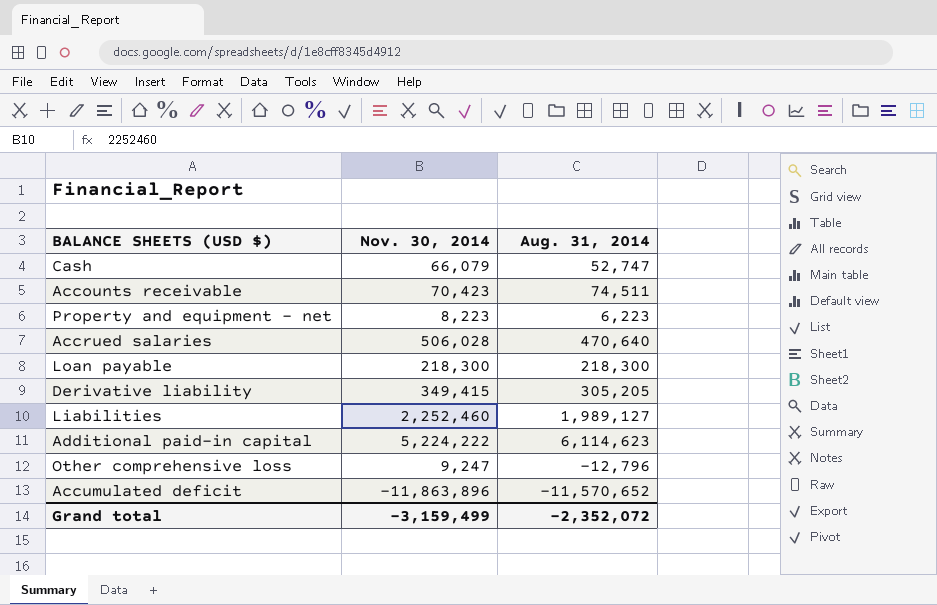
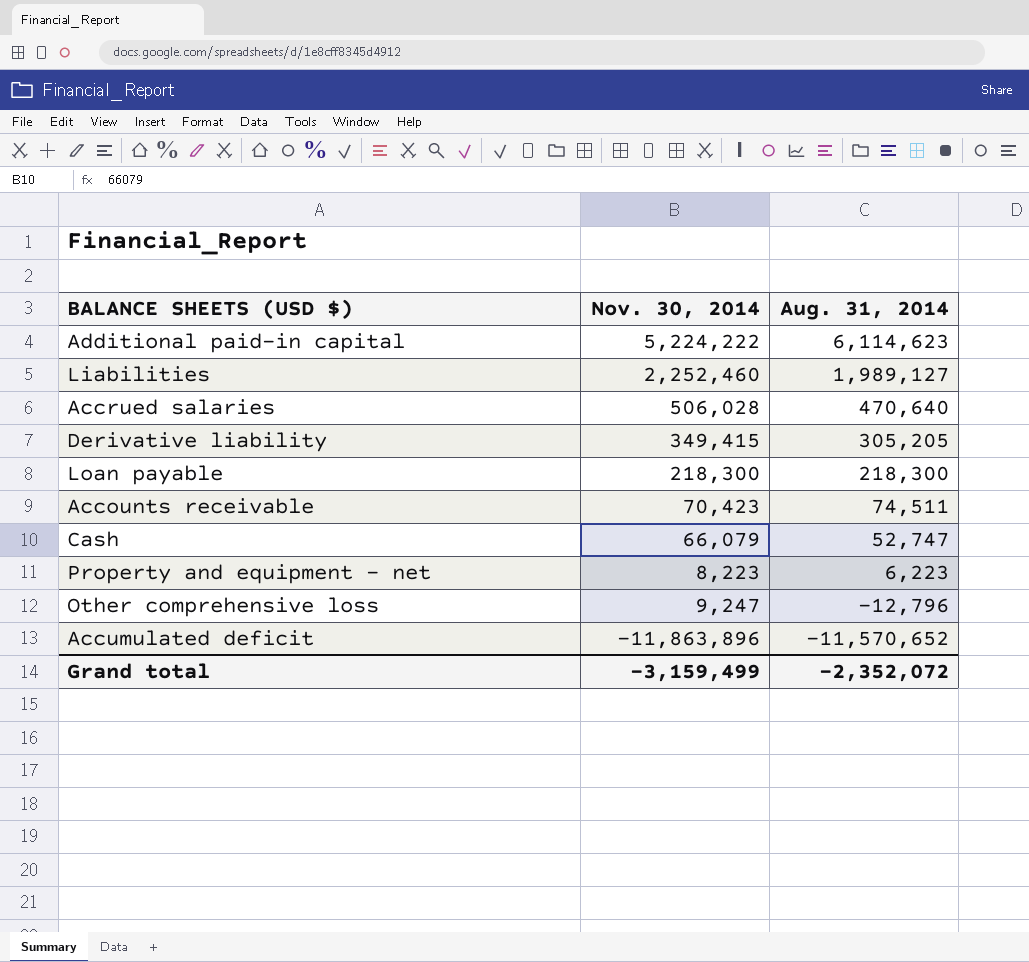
row order: none -> Aug. 31, 2014 descending

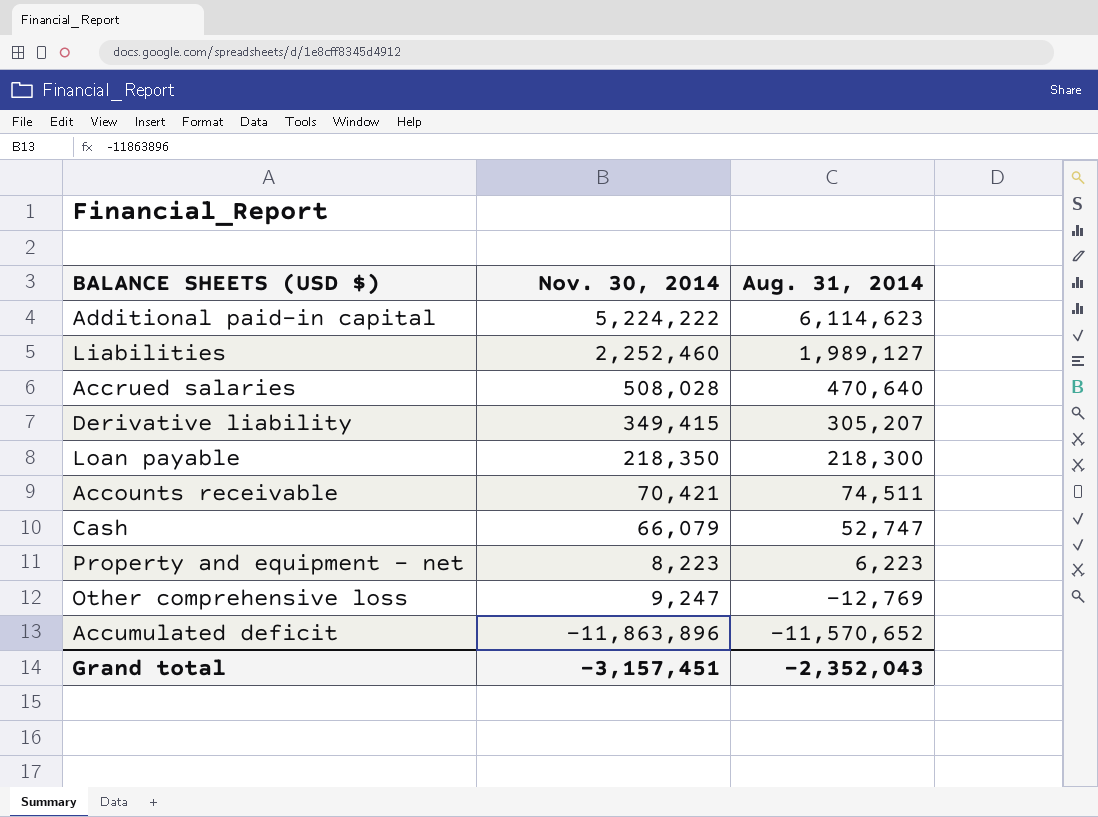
Accrued salaries | Nov. 30, 2014: 506,028 -> 508,028
Derivative liability | Aug. 31, 2014: 305,205 -> 305,207
Loan payable | Nov. 30, 2014: 218,300 -> 218,350
Accounts receivable | Nov. 30, 2014: 70,423 -> 70,421
Other comprehensive loss | Aug. 31, 2014: -12,796 -> -12,769
Grand total | Nov. 30, 2014: -3,159,499 -> -3,157,451
Grand total | Aug. 31, 2014: -2,352,072 -> -2,352,043

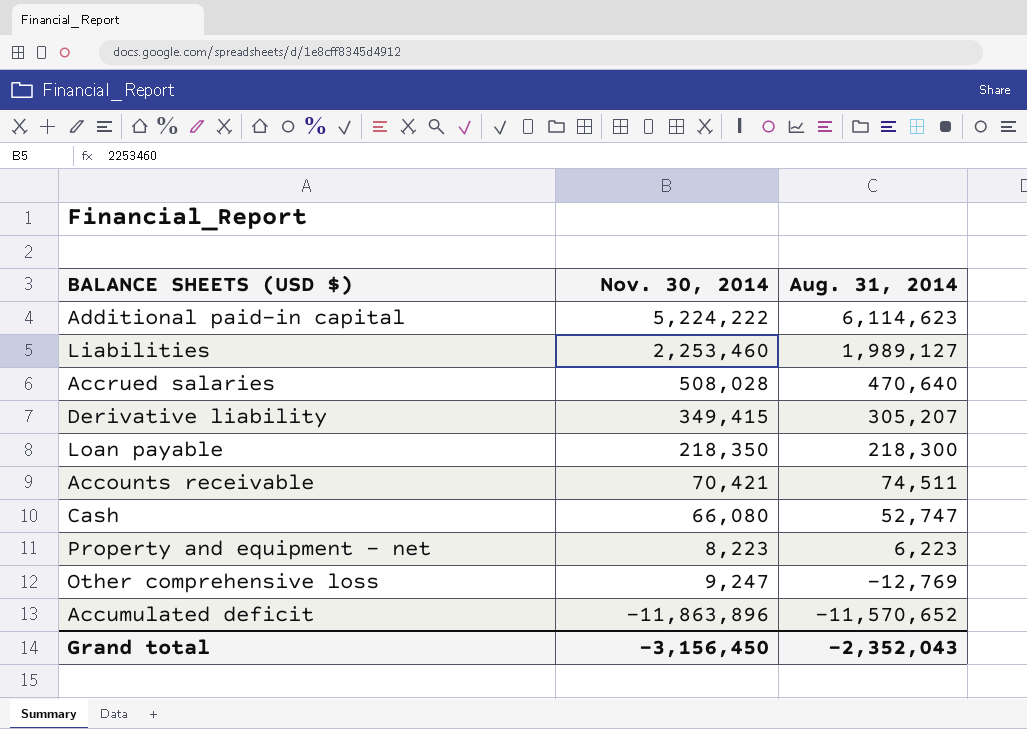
Liabilities | Nov. 30, 2014: 2,252,460 -> 2,253,460
Cash | Nov. 30, 2014: 66,079 -> 66,080
Grand total | Nov. 30, 2014: -3,157,451 -> -3,156,450

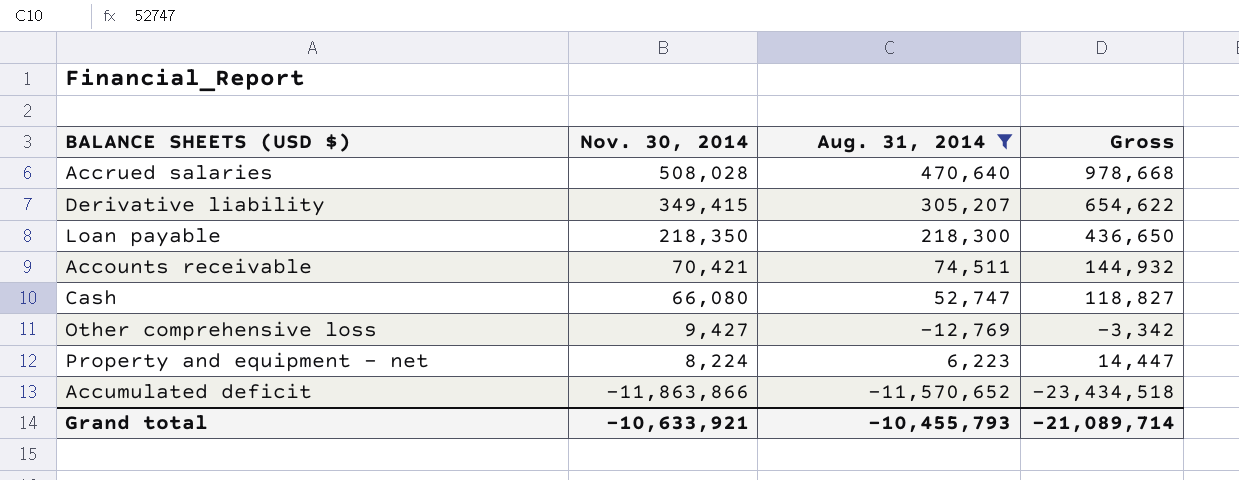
filter: none -> Aug. 31, 2014 <= 470,640
row order: Aug. 31, 2014 descending -> Nov. 30, 2014 descending
column Gross | formula: none -> [Nov. 30, 2014] + [Aug. 31, 2014]
Other comprehensive loss | Nov. 30, 2014: 9,247 -> 9,427
Property and equipment - net | Nov. 30, 2014: 8,223 -> 8,224
Accumulated deficit | Nov. 30, 2014: -11,863,896 -> -11,863,866
Grand total | Nov. 30, 2014: -3,156,450 -> -10,633,921
Grand total | Aug. 31, 2014: -2,352,043 -> -10,455,793

